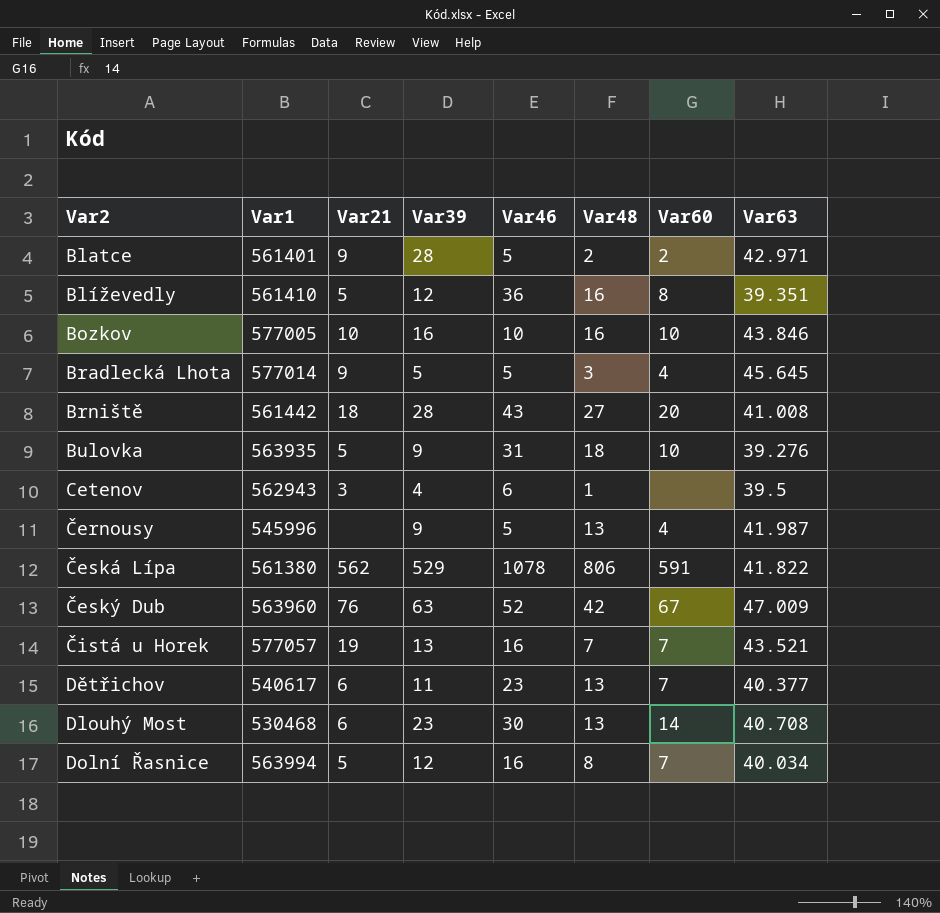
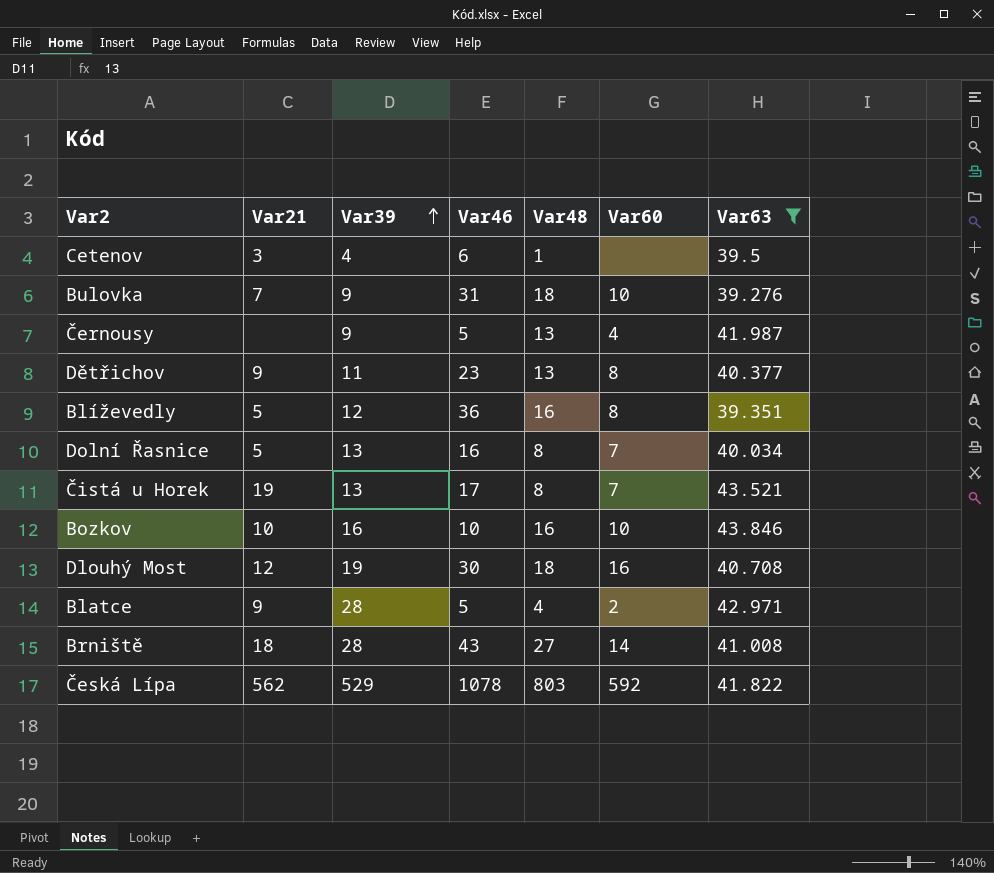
filter: none -> Var63 <= 43.846
row order: none -> Var39 ascending
column Var1 | position: 2 -> none
Bulovka | Var21: 5 -> 7
Dětřichov | Var21: 6 -> 9
Dětřichov | Var60: 7 -> 8
Dolní Řasnice | Var39: 12 -> 13
Čistá u Horek | Var46: 16 -> 17
Čistá u Horek | Var48: 7 -> 8
Dlouhý Most | Var21: 6 -> 12
Dlouhý Most | Var39: 23 -> 19
Dlouhý Most | Var48: 13 -> 18
Dlouhý Most | Var60: 14 -> 16
Blatce | Var48: 2 -> 4
Brniště | Var60: 20 -> 14
Česká Lípa | Var48: 806 -> 803
Česká Lípa | Var60: 591 -> 592

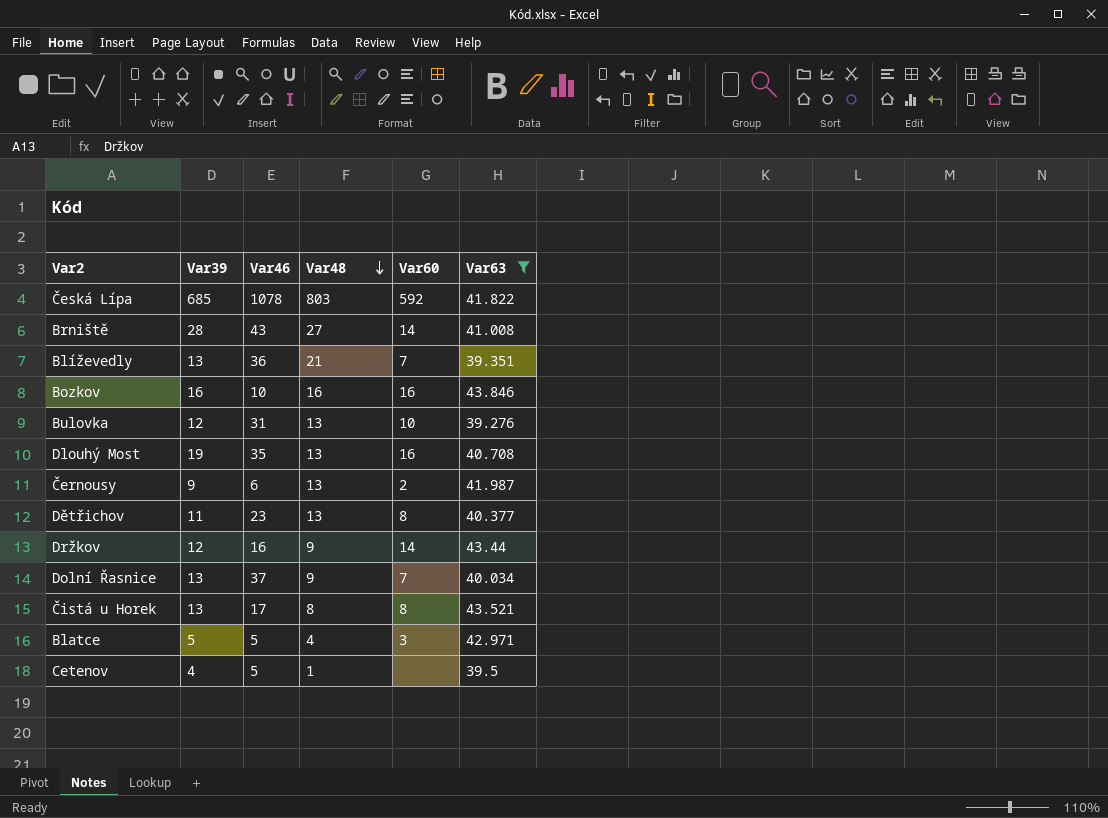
row order: Var39 ascending -> Var48 descending
column Var21 | position: 2 -> none
Česká Lípa | Var39: 529 -> 685
Blíževedly | Var39: 12 -> 13
Blíževedly | Var48: 16 -> 21
Blíževedly | Var60: 8 -> 7
Bozkov | Var60: 10 -> 16
Bulovka | Var39: 9 -> 12
Bulovka | Var48: 18 -> 13
Dlouhý Most | Var46: 30 -> 35
Dlouhý Most | Var48: 18 -> 13
Černousy | Var46: 5 -> 6
Černousy | Var60: 4 -> 2
row Držkov: none -> 12 | 16 | 9 | 14 | 43.44
Dolní Řasnice | Var46: 16 -> 37
Dolní Řasnice | Var48: 8 -> 9
Čistá u Horek | Var60: 7 -> 8
Blatce | Var39: 28 -> 5
Blatce | Var60: 2 -> 3
Cetenov | Var46: 6 -> 5

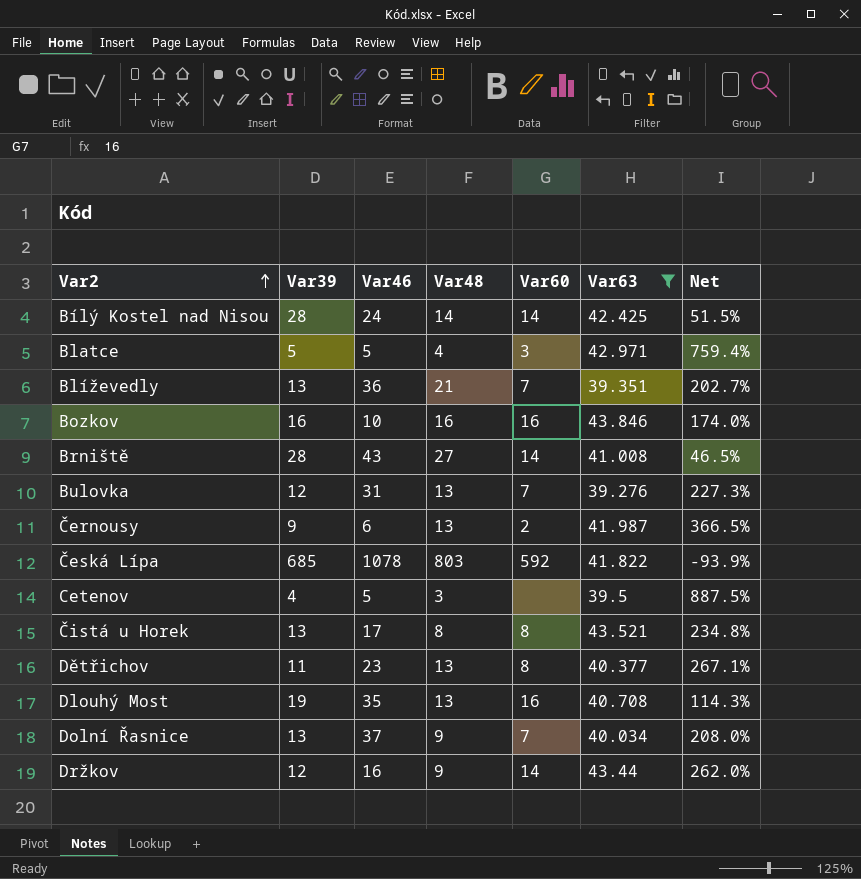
row order: Var48 descending -> Var2 ascending
column Net | formula: none -> ([Var63] - [Var39]) / [Var39]
row Bílý Kostel nad Nisou: none -> 28 | 24 | 14 | 14 | 42.425 | 51.5%
Bulovka | Var60: 10 -> 7
Cetenov | Var48: 1 -> 3

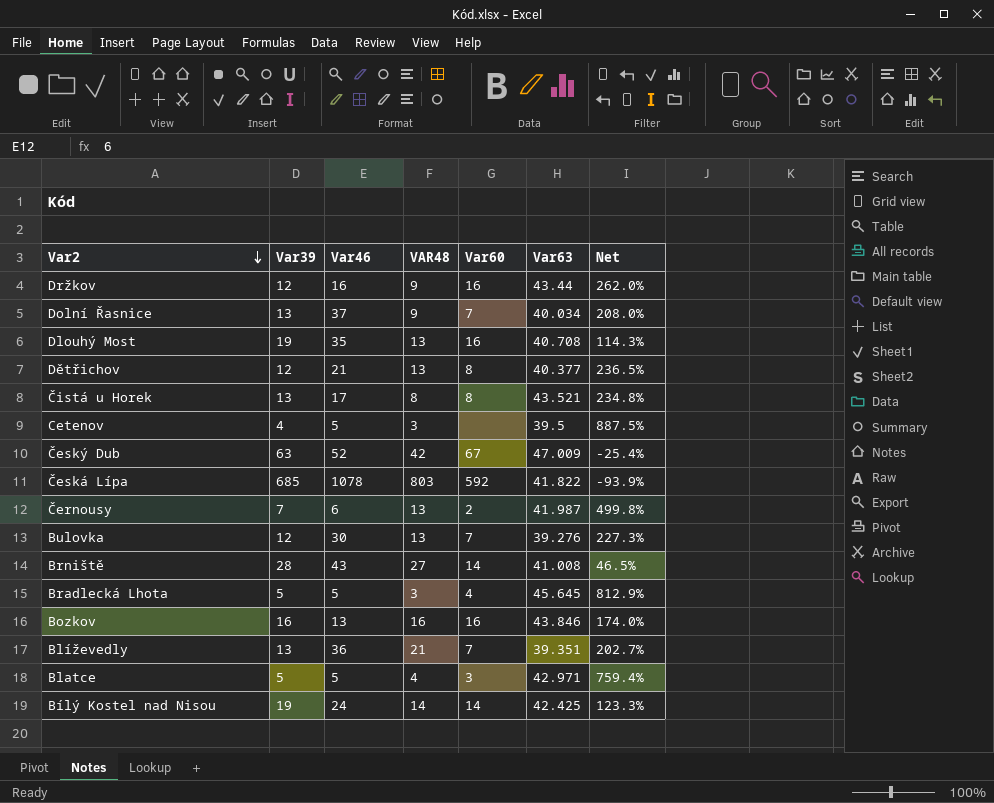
filter: Var63 <= 43.846 -> none
row order: Var2 ascending -> Var2 descending
column name: Var48 -> VAR48
Držkov | Var60: 14 -> 16
Dětřichov | Var39: 11 -> 12
Dětřichov | Var46: 23 -> 21
Dětřichov | Net: 267.1% -> 236.5%
Černousy | Var39: 9 -> 7
Černousy | Net: 366.5% -> 499.8%
Bulovka | Var46: 31 -> 30
Bozkov | Var46: 10 -> 13
Bílý Kostel nad Nisou | Var39: 28 -> 19
Bílý Kostel nad Nisou | Net: 51.5% -> 123.3%

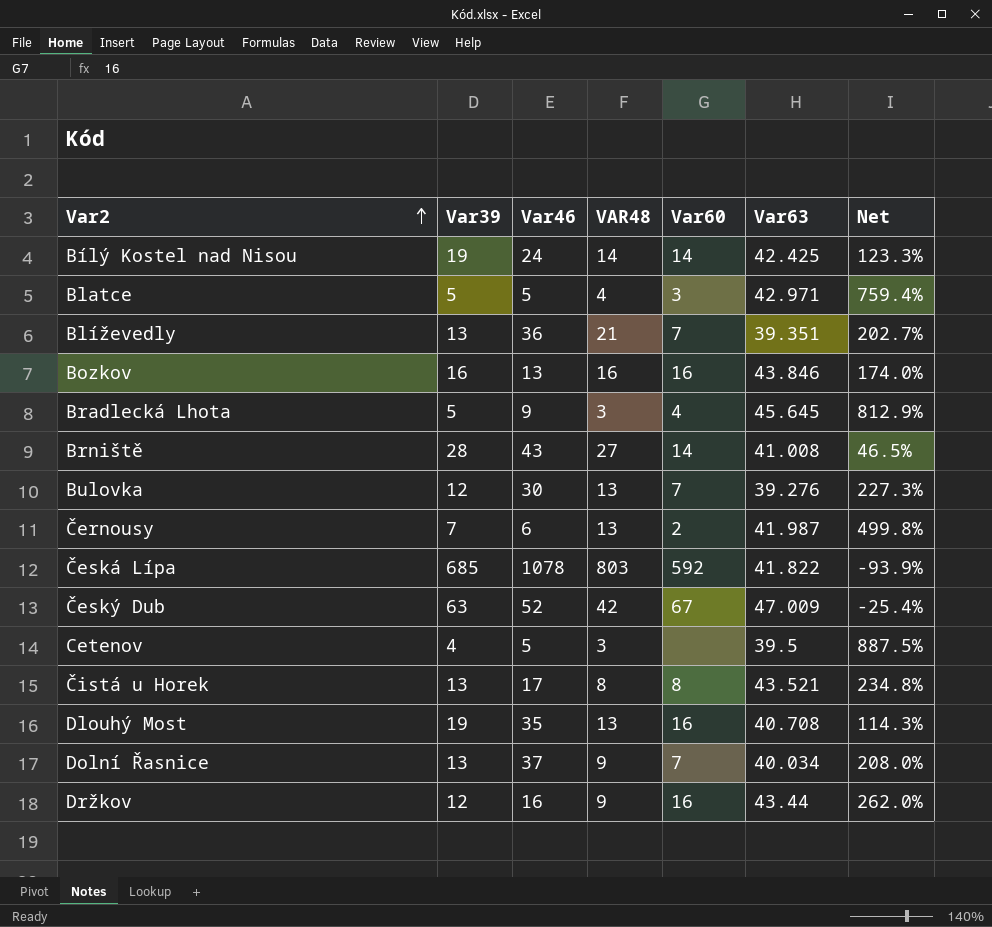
row order: Var2 descending -> Var2 ascending
row Dětřichov: 12 | 21 | 13 | 8 | 40.377 | 236.5% -> none
Bradlecká Lhota | Var46: 5 -> 9

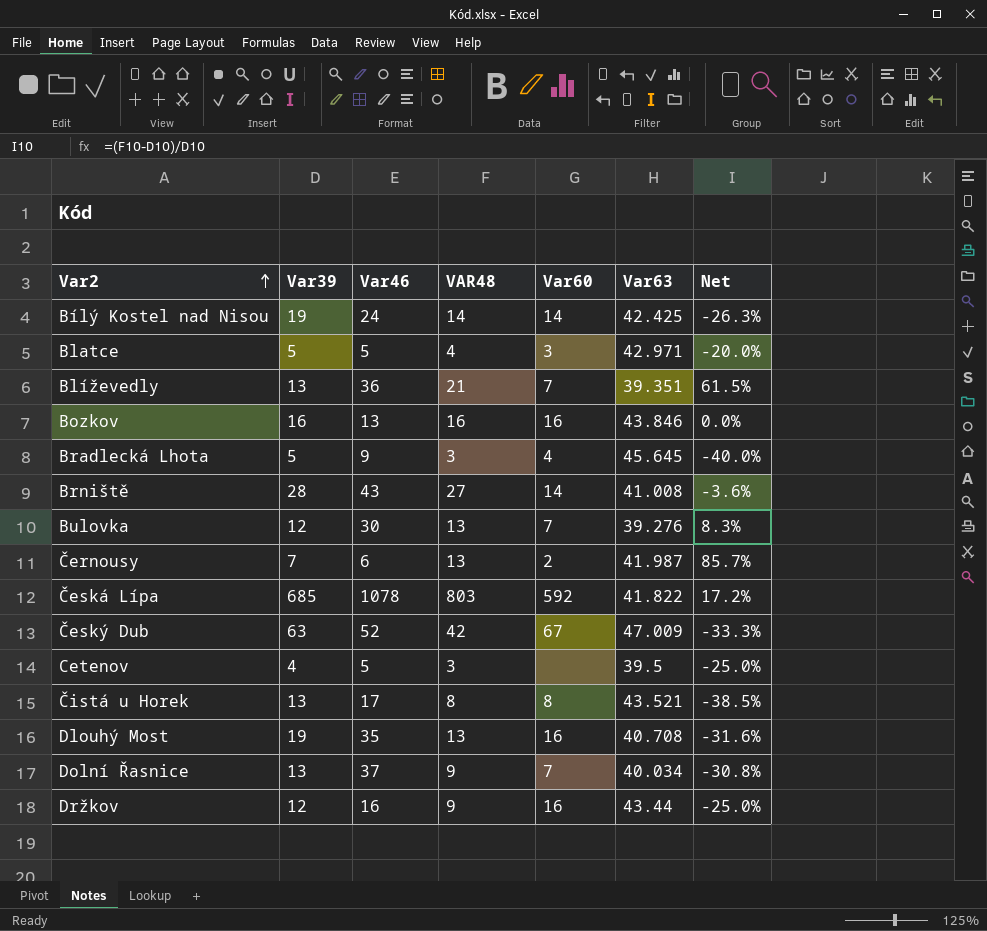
column Net | formula: ([Var63] - [Var39]) / [Var39] -> ([VAR48] - [Var39]) / [Var39]

